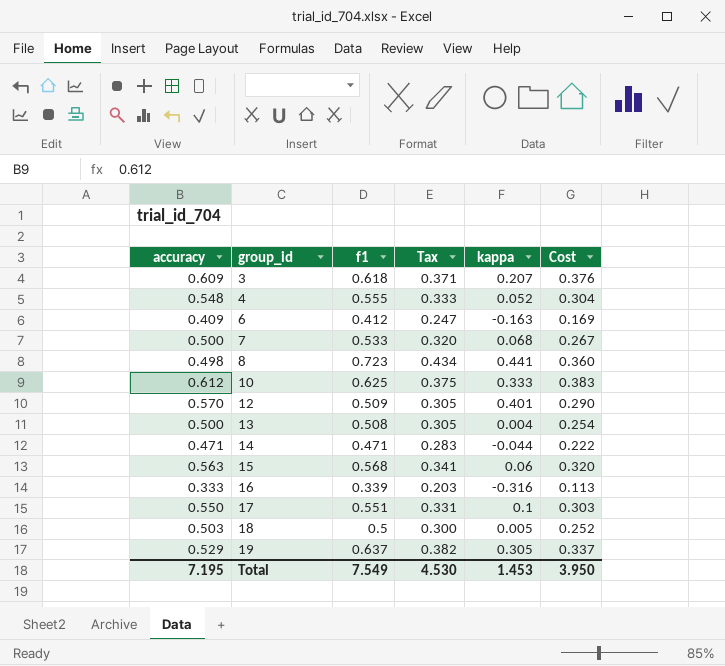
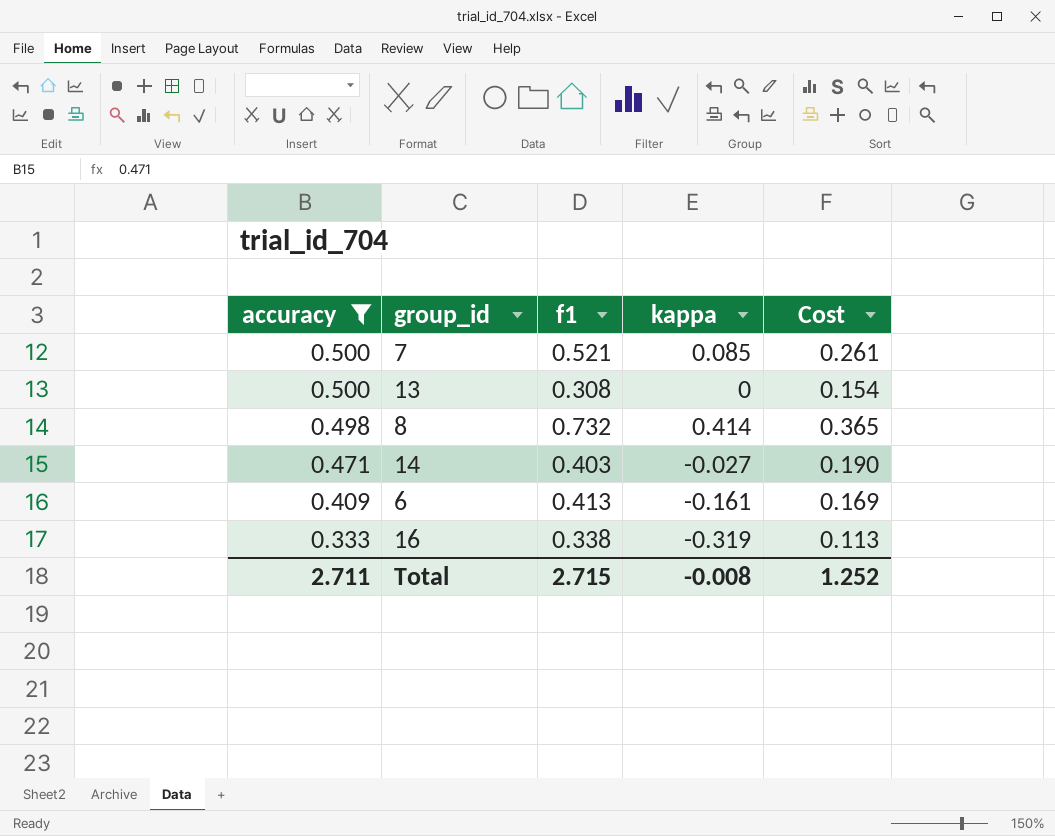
filter: none -> accuracy <= 0.500
row order: group_id ascending -> accuracy descending
column Tax | formula: [f1] * 0.6 -> none
7 | f1: 0.533 -> 0.521
7 | kappa: 0.068 -> 0.085
7 | Cost: 0.267 -> 0.261
13 | f1: 0.508 -> 0.308
13 | kappa: 0.004 -> 0
13 | Cost: 0.254 -> 0.154
8 | f1: 0.723 -> 0.732
8 | kappa: 0.441 -> 0.414
8 | Cost: 0.360 -> 0.365
14 | f1: 0.471 -> 0.403
14 | kappa: -0.044 -> -0.027
14 | Cost: 0.222 -> 0.190
6 | f1: 0.412 -> 0.413
6 | kappa: -0.163 -> -0.161
16 | f1: 0.339 -> 0.338
16 | kappa: -0.316 -> -0.319
Total | accuracy: 7.195 -> 2.711
Total | f1: 7.549 -> 2.715
Total | kappa: 1.453 -> -0.008
Total | Cost: 3.950 -> 1.252

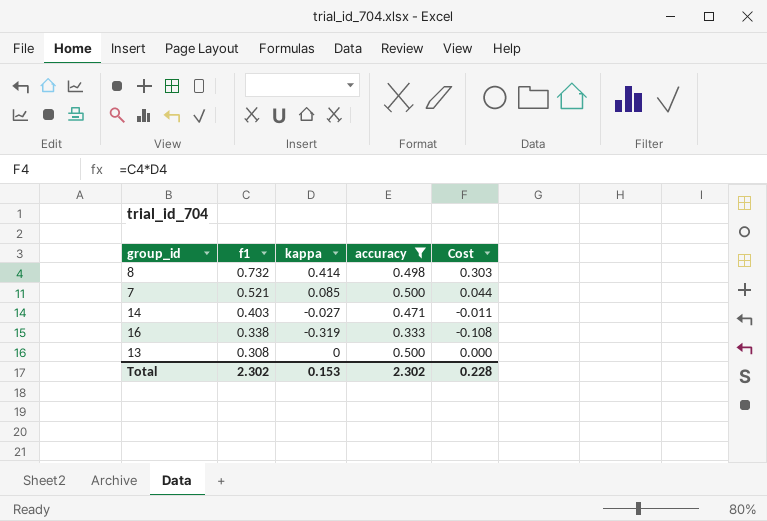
row order: accuracy descending -> f1 descending
column accuracy | position: 1 -> 4
column Cost | formula: [accuracy] * [f1] -> [f1] * [kappa]
row 6: 0.409 | 0.413 | -0.161 | 0.169 -> none
Total | f1: 2.715 -> 2.302
Total | kappa: -0.008 -> 0.153
Total | accuracy: 2.711 -> 2.302
Total | Cost: 1.252 -> 0.228

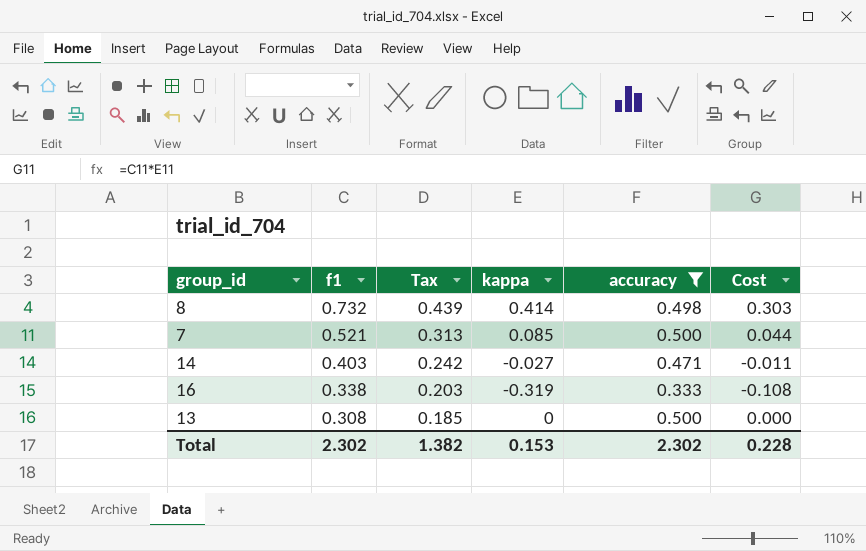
column Tax | formula: none -> [f1] * 0.6

